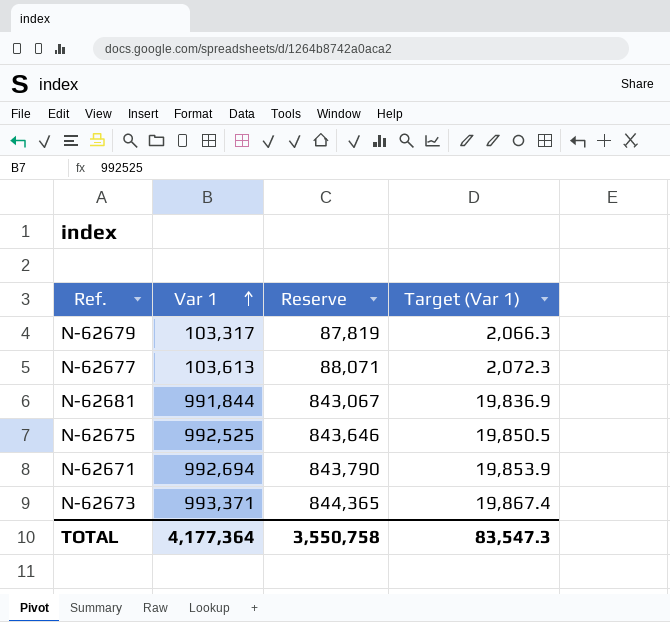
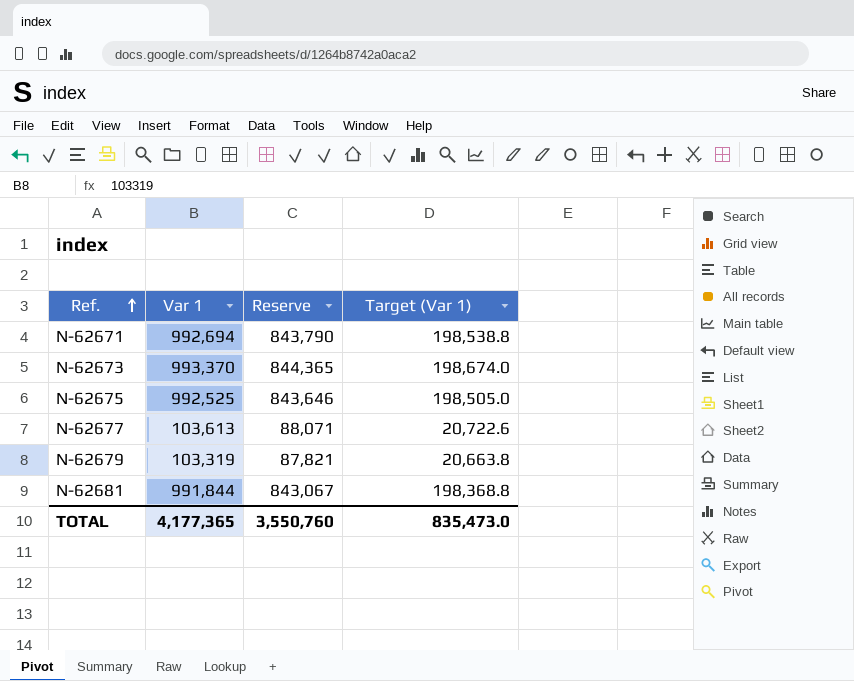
row order: Var 1 ascending -> Ref. ascending
column Target (Var 1) | formula: [Var 1] * 0.02 -> [Var 1] * 0.2
N-62673 | Var 1: 993,371 -> 993,370
N-62679 | Var 1: 103,317 -> 103,319
N-62679 | Reserve: 87,819 -> 87,821
TOTAL | Var 1: 4,177,364 -> 4,177,365
TOTAL | Reserve: 3,550,758 -> 3,550,760
TOTAL | Target (Var 1): 83,547.3 -> 835,473.0

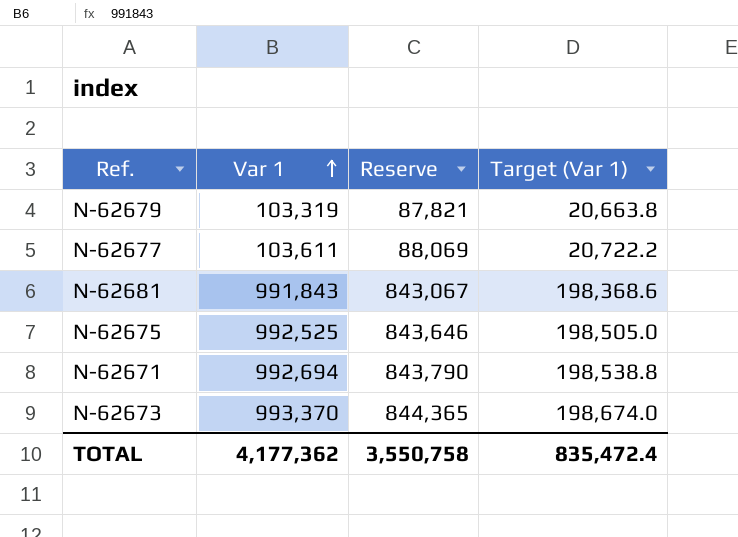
row order: Ref. ascending -> Var 1 ascending
N-62677 | Var 1: 103,613 -> 103,611
N-62677 | Reserve: 88,071 -> 88,069
N-62677 | Target (Var 1): 20,722.6 -> 20,722.2
N-62681 | Var 1: 991,844 -> 991,843
N-62681 | Target (Var 1): 198,368.8 -> 198,368.6
TOTAL | Var 1: 4,177,365 -> 4,177,362
TOTAL | Reserve: 3,550,760 -> 3,550,758
TOTAL | Target (Var 1): 835,473.0 -> 835,472.4

